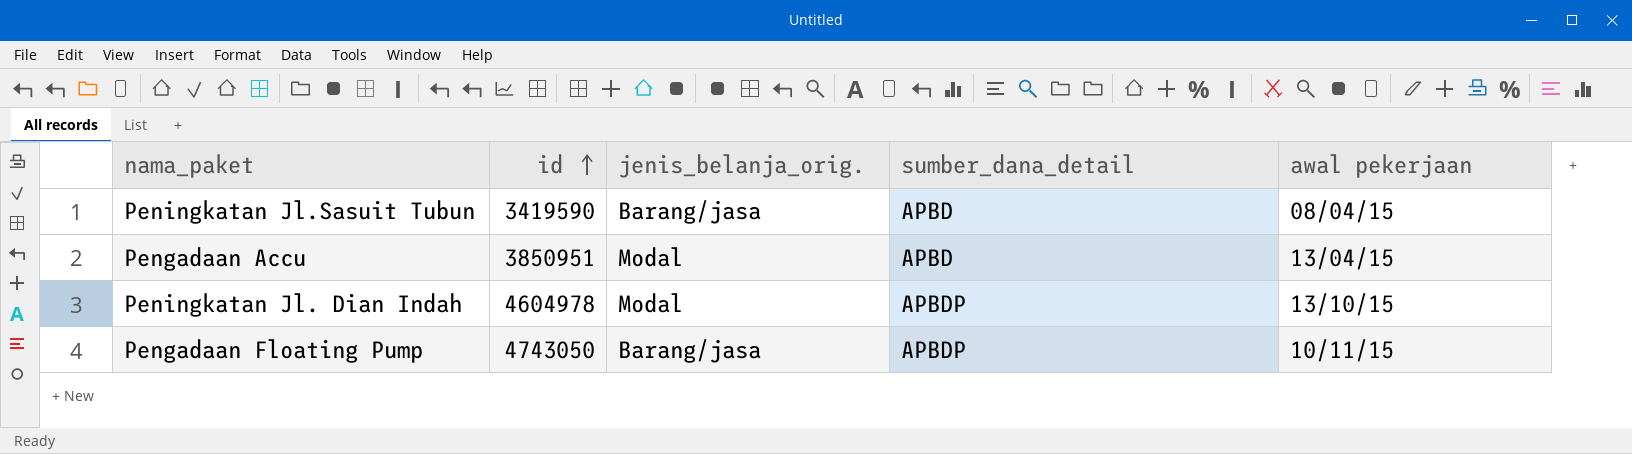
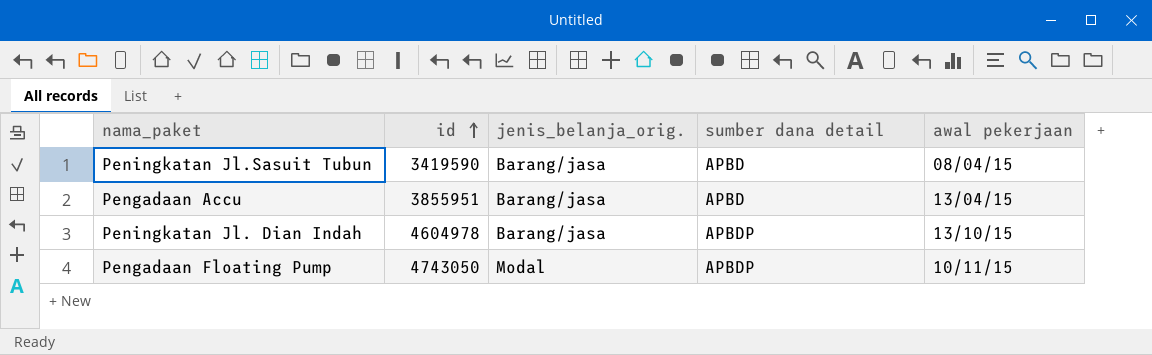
column name: sumber_dana_detail -> sumber dana detail
Pengadaan Accu | id: 3850951 -> 3855951
Pengadaan Accu | jenis_belanja_orig.: Modal -> Barang/jasa
Peningkatan Jl. Dian Indah | jenis_belanja_orig.: Modal -> Barang/jasa
Pengadaan Floating Pump | jenis_belanja_orig.: Barang/jasa -> Modal

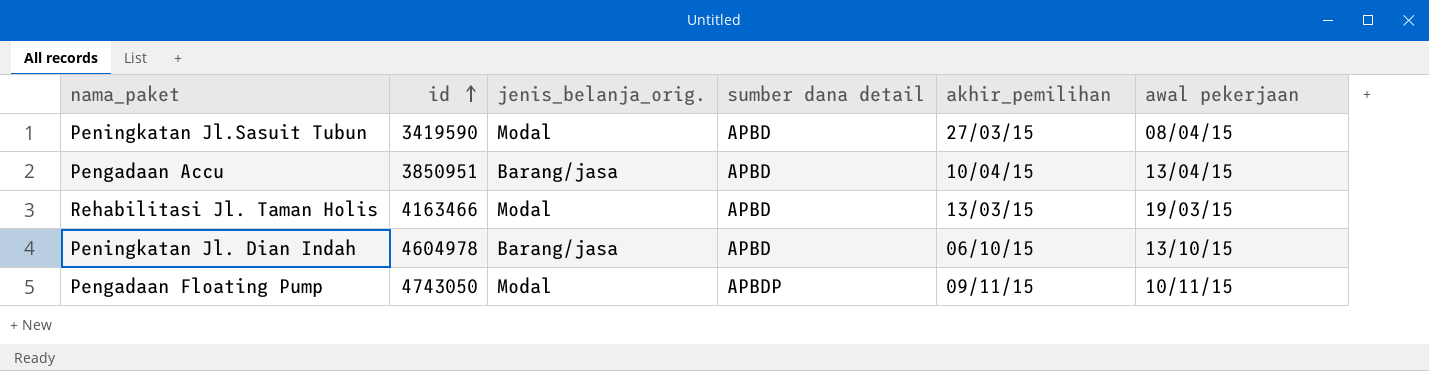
column akhir_pemilihan | position: none -> 5
Peningkatan Jl.Sasuit Tubun | jenis_belanja_orig.: Barang/jasa -> Modal
Pengadaan Accu | id: 3855951 -> 3850951
row Rehabilitasi Jl. Taman Holis: none -> 4163466 | Modal | APBD | 13/03/15 | 19/03/15
Peningkatan Jl. Dian Indah | sumber dana detail: APBDP -> APBD

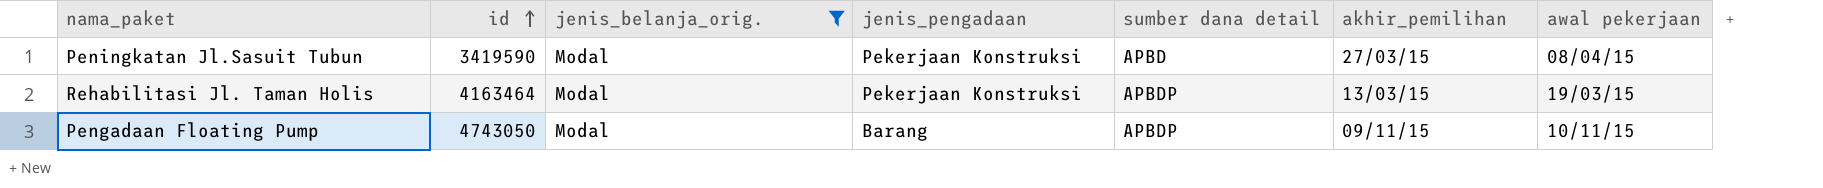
filter: none -> jenis_belanja_orig. = Modal
column jenis_pengadaan | position: none -> 4
Rehabilitasi Jl. Taman Holis | id: 4163466 -> 4163464
Rehabilitasi Jl. Taman Holis | sumber dana detail: APBD -> APBDP

